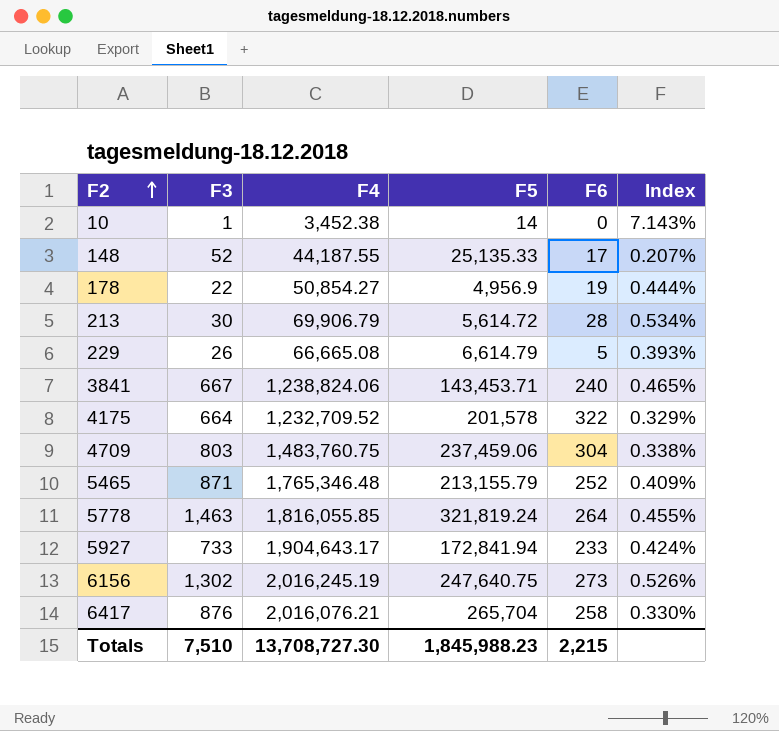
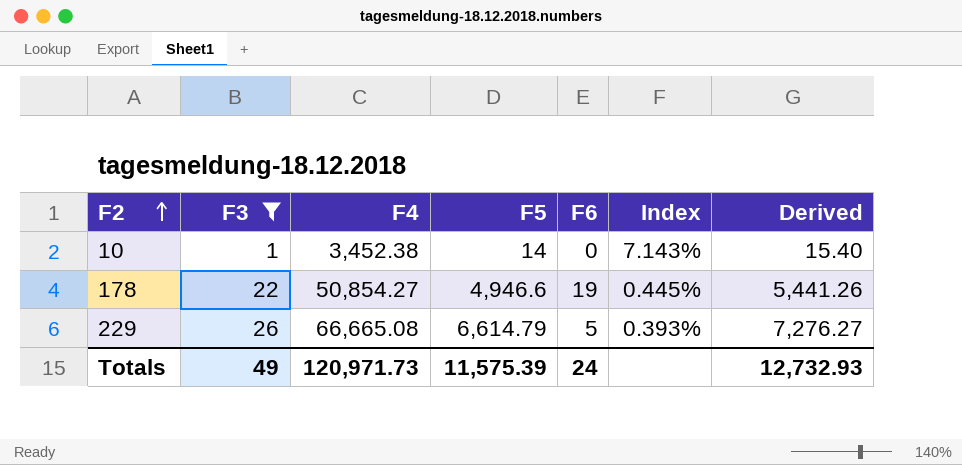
filter: none -> F3 <= 26
column Derived | formula: none -> [F5] * 1.1
178 | F5: 4,956.9 -> 4,946.6
178 | Index: 0.444% -> 0.445%
Totals | F3: 7,510 -> 49
Totals | F4: 13,708,727.30 -> 120,971.73
Totals | F5: 1,845,988.23 -> 11,575.39
Totals | F6: 2,215 -> 24

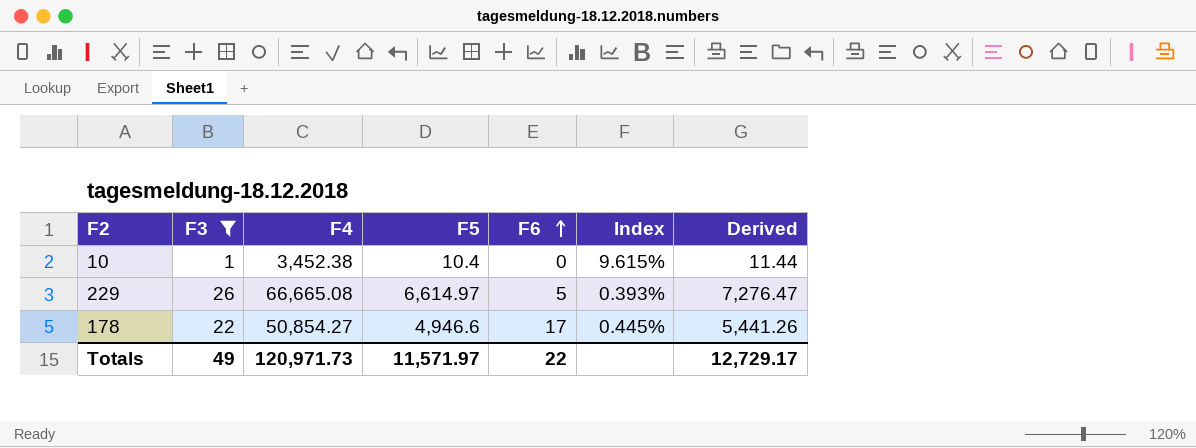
row order: F2 ascending -> F6 ascending
10 | F5: 14 -> 10.4
10 | Index: 7.143% -> 9.615%
10 | Derived: 15.40 -> 11.44
229 | F5: 6,614.79 -> 6,614.97
229 | Derived: 7,276.27 -> 7,276.47
178 | F6: 19 -> 17
Totals | F5: 11,575.39 -> 11,571.97
Totals | F6: 24 -> 22
Totals | Derived: 12,732.93 -> 12,729.17

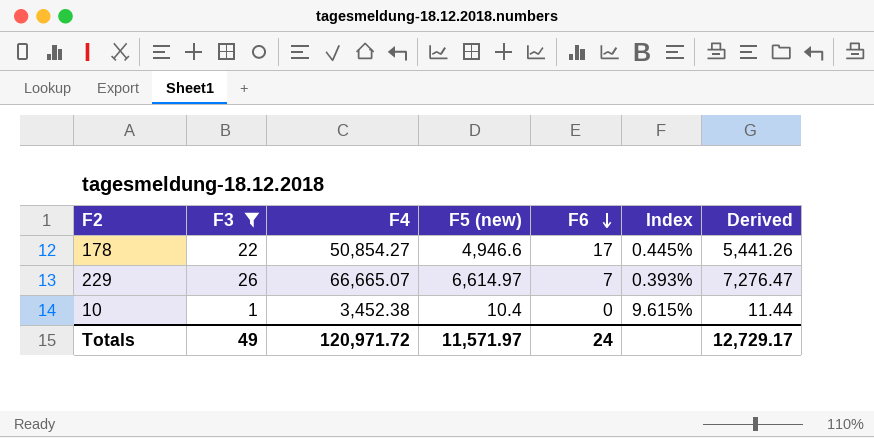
row order: F6 ascending -> F6 descending
column name: F5 -> F5 (new)
229 | F4: 66,665.08 -> 66,665.07
229 | F6: 5 -> 7
Totals | F4: 120,971.73 -> 120,971.72
Totals | F6: 22 -> 24

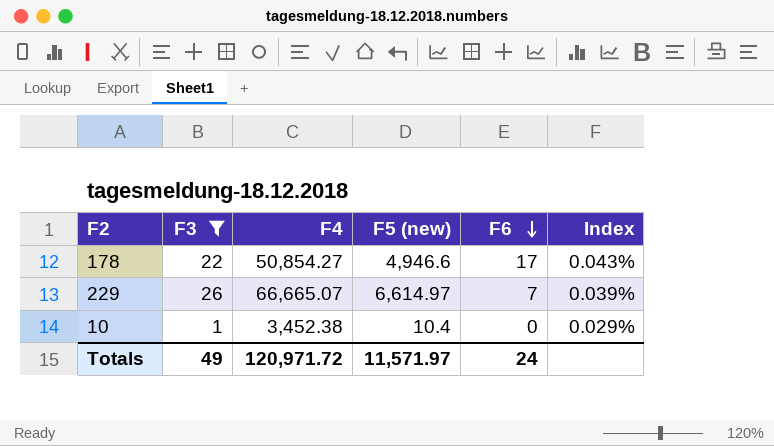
column Derived | formula: [F5 (new)] * 1.1 -> none
column Index | formula: [F3] / [F5 (new)] -> [F3] / [F4]

